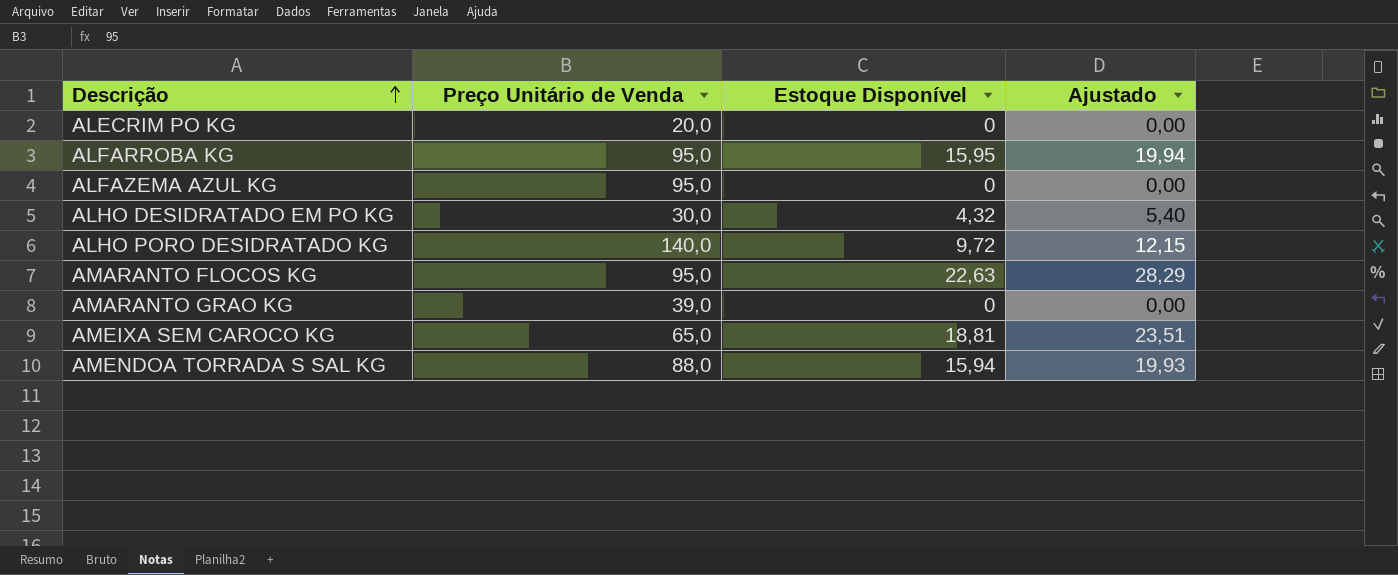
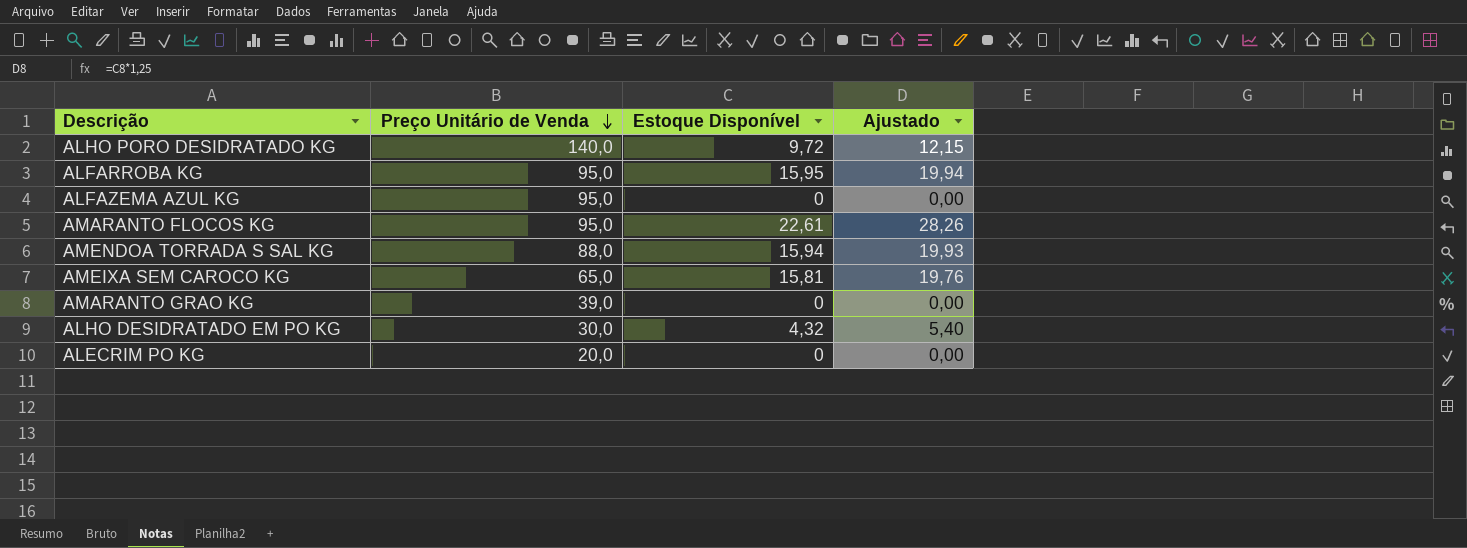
row order: Descrição ascending -> Preço Unitário de Venda descending
AMARANTO FLOCOS KG | Estoque Disponível: 22,63 -> 22,61
AMARANTO FLOCOS KG | Ajustado: 28,29 -> 28,26
AMEIXA SEM CAROCO KG | Estoque Disponível: 18,81 -> 15,81
AMEIXA SEM CAROCO KG | Ajustado: 23,51 -> 19,76

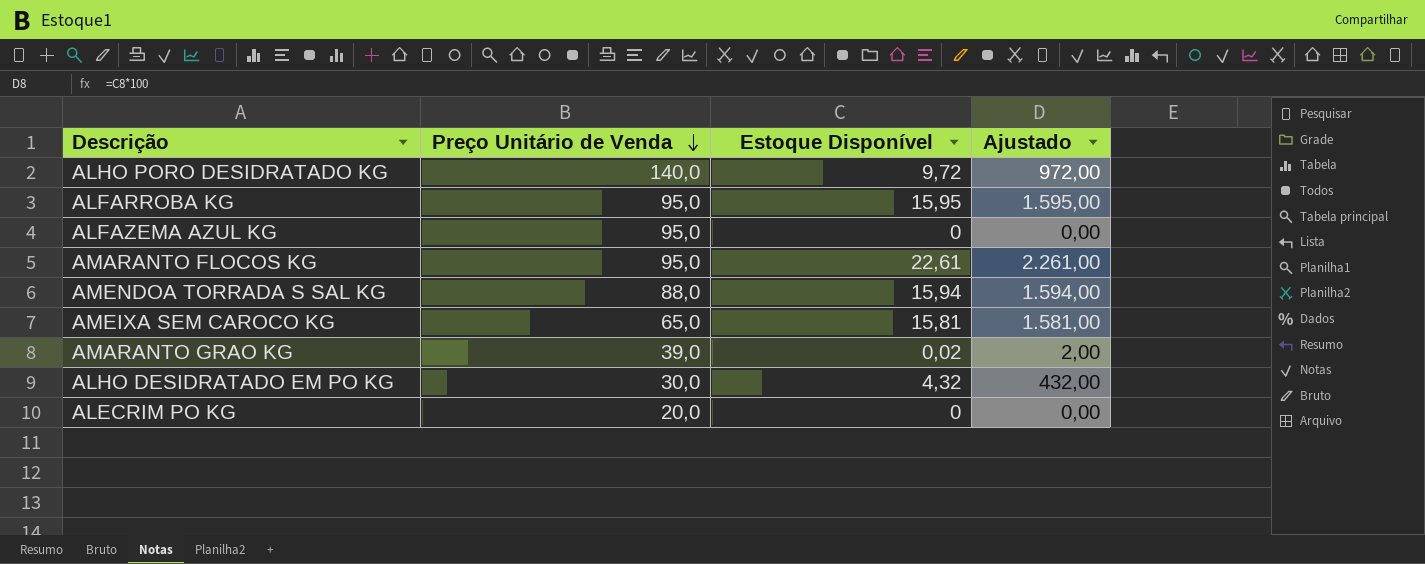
column Ajustado | formula: [Estoque Disponível] * 1,25 -> [Estoque Disponível] * 100
AMARANTO GRAO KG | Estoque Disponível: 0 -> 0,02

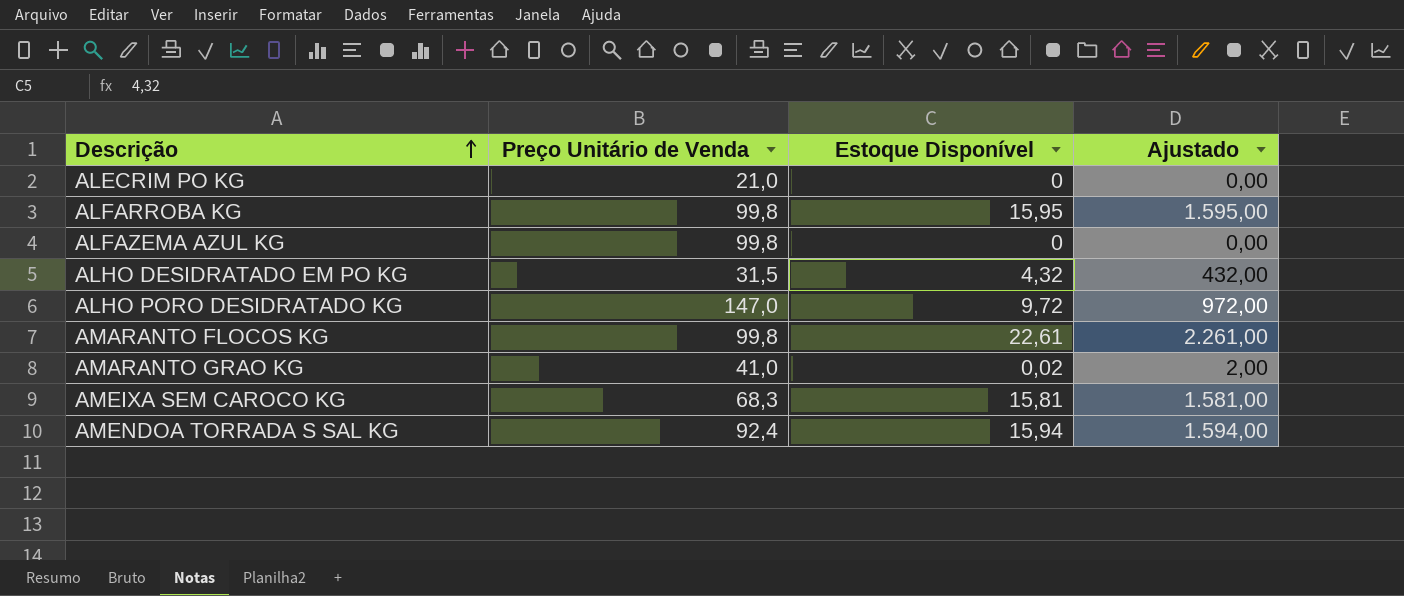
row order: Preço Unitário de Venda descending -> Descrição ascending
ALECRIM PO KG | Preço Unitário de Venda: 20,0 -> 21,0
ALFARROBA KG | Preço Unitário de Venda: 95,0 -> 99,8
ALFAZEMA AZUL KG | Preço Unitário de Venda: 95,0 -> 99,8
ALHO DESIDRATADO EM PO KG | Preço Unitário de Venda: 30,0 -> 31,5
ALHO PORO DESIDRATADO KG | Preço Unitário de Venda: 140,0 -> 147,0
AMARANTO FLOCOS KG | Preço Unitário de Venda: 95,0 -> 99,8
AMARANTO GRAO KG | Preço Unitário de Venda: 39,0 -> 41,0
AMEIXA SEM CAROCO KG | Preço Unitário de Venda: 65,0 -> 68,3
AMENDOA TORRADA S SAL KG | Preço Unitário de Venda: 88,0 -> 92,4

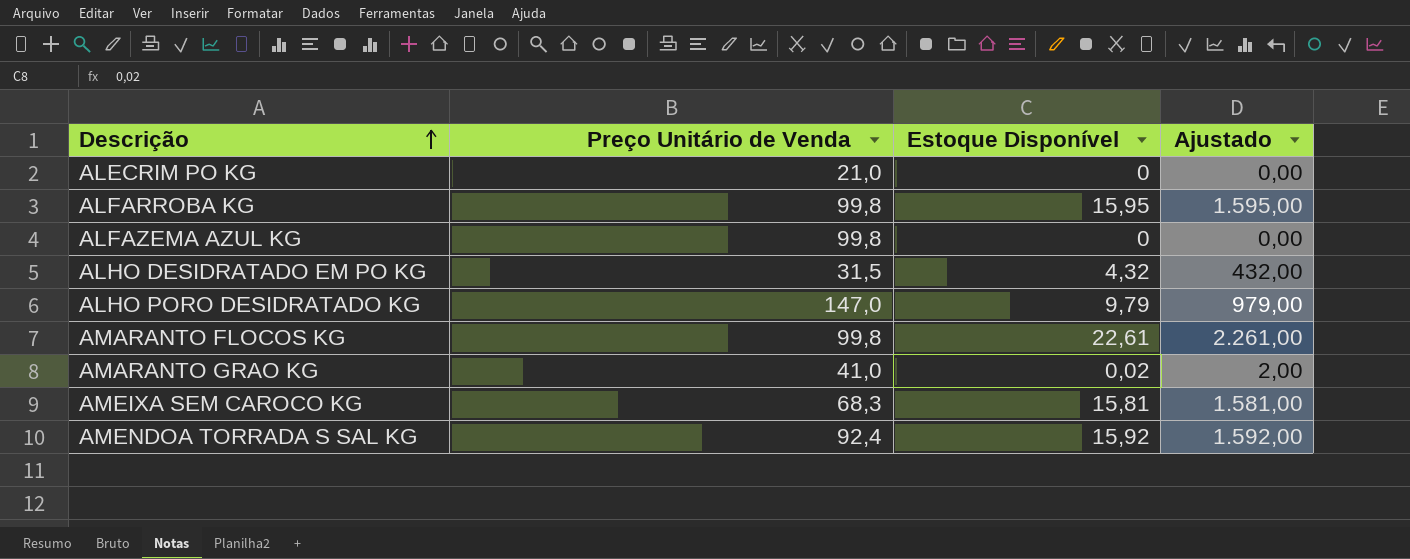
ALHO PORO DESIDRATADO KG | Estoque Disponível: 9,72 -> 9,79
ALHO PORO DESIDRATADO KG | Ajustado: 972,00 -> 979,00
AMENDOA TORRADA S SAL KG | Estoque Disponível: 15,94 -> 15,92
AMENDOA TORRADA S SAL KG | Ajustado: 1.594,00 -> 1.592,00

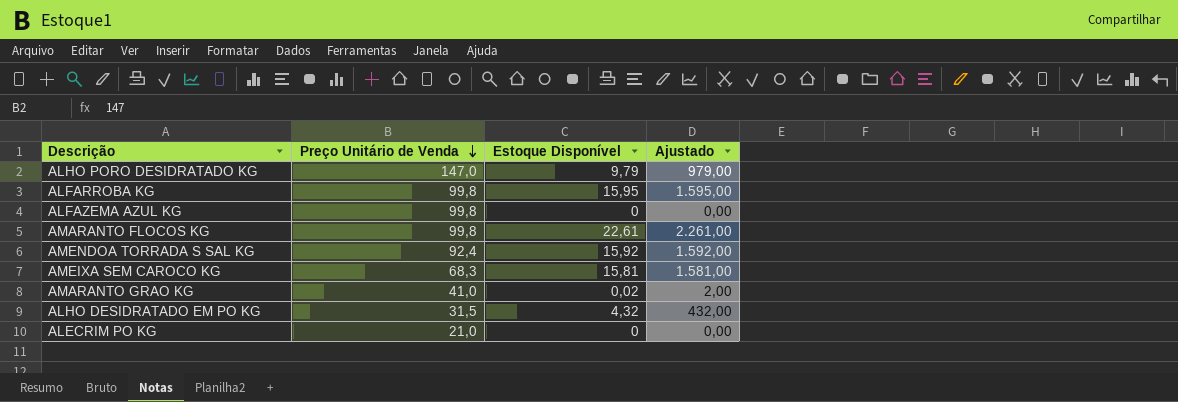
row order: Descrição ascending -> Preço Unitário de Venda descending

